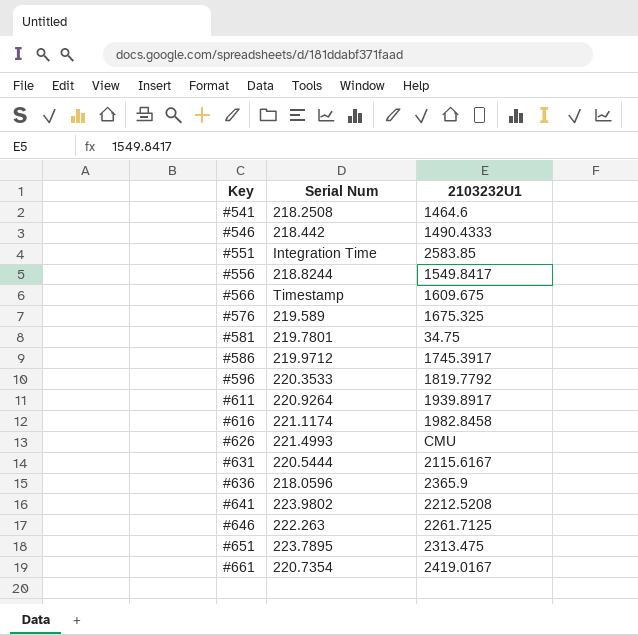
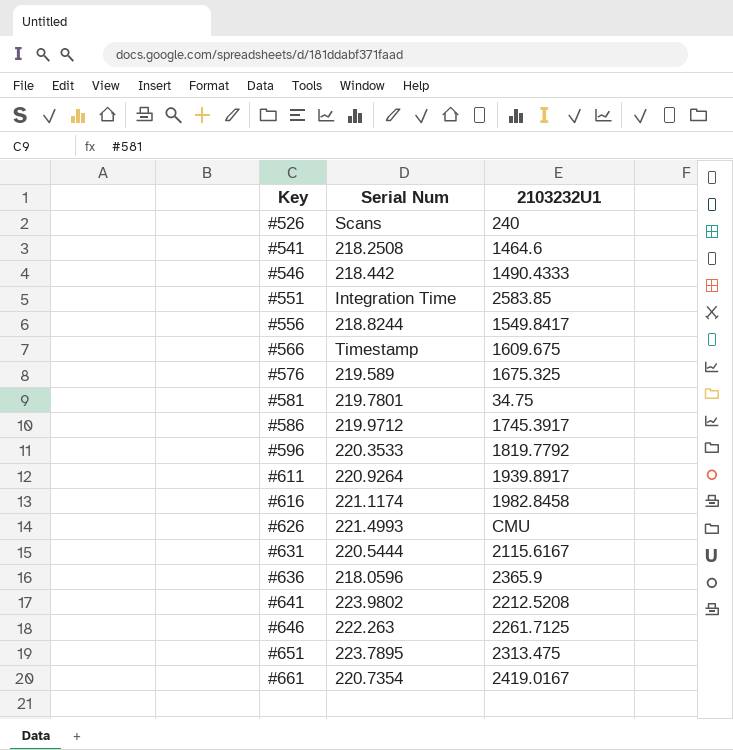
row #526: none -> Scans | 240

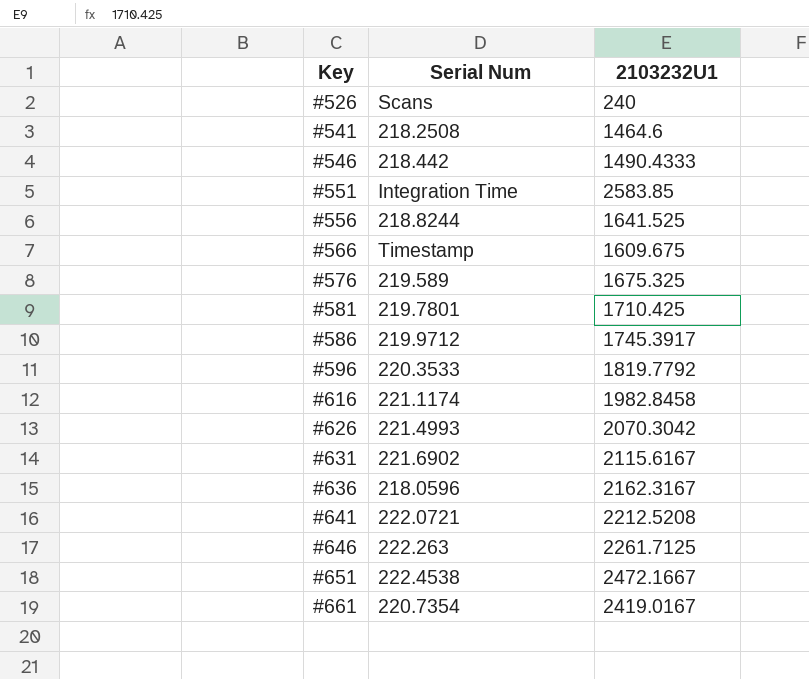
row #611: 220.9264 | 1939.8917 -> none
#556 | 2103232U1: 1549.8417 -> 1641.525
#581 | 2103232U1: 34.75 -> 1710.425
#626 | 2103232U1: CMU -> 2070.3042
#631 | Serial Num: 220.5444 -> 221.6902
#636 | 2103232U1: 2365.9 -> 2162.3167
#641 | Serial Num: 223.9802 -> 222.0721
#651 | Serial Num: 223.7895 -> 222.4538
#651 | 2103232U1: 2313.475 -> 2472.1667

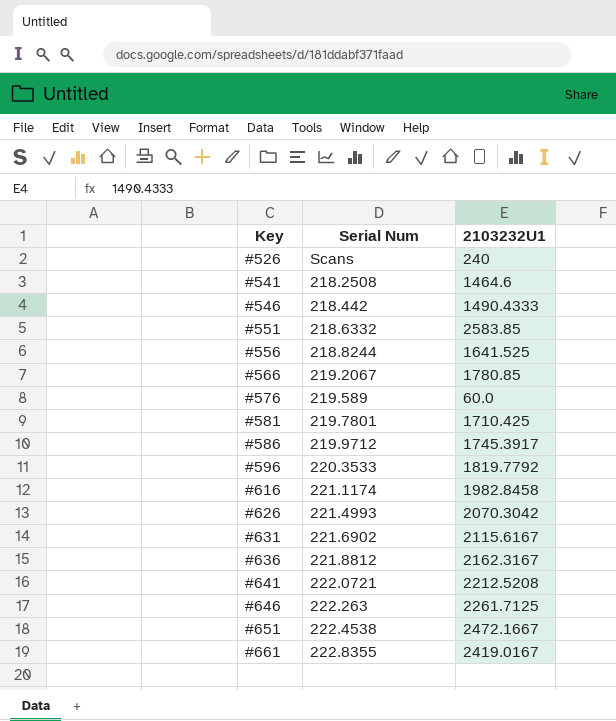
#551 | Serial Num: Integration Time -> 218.6332
#566 | Serial Num: Timestamp -> 219.2067
#566 | 2103232U1: 1609.675 -> 1780.85
#576 | 2103232U1: 1675.325 -> 60.0
#636 | Serial Num: 218.0596 -> 221.8812
#661 | Serial Num: 220.7354 -> 222.8355

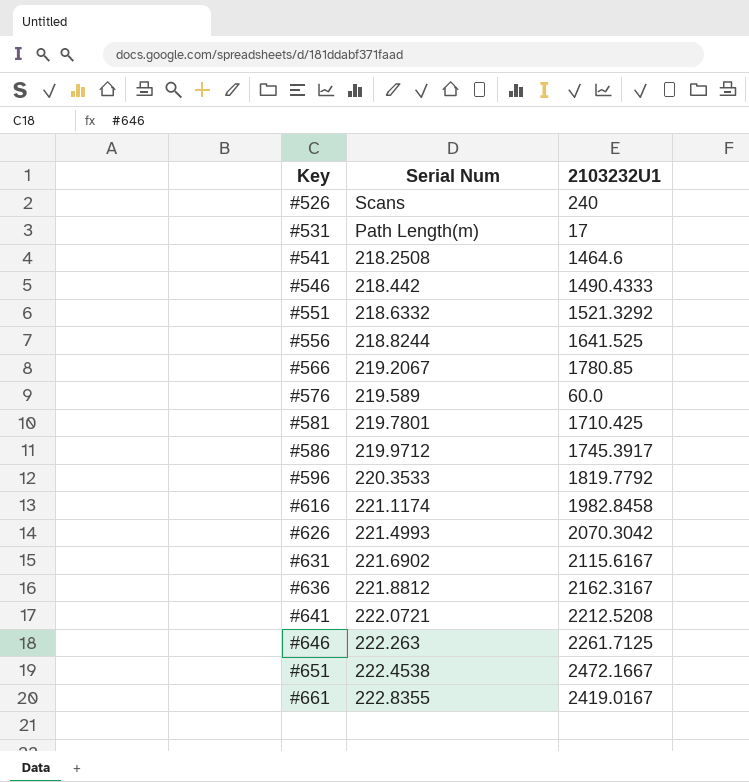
row #531: none -> Path Length(m) | 17
#551 | 2103232U1: 2583.85 -> 1521.3292

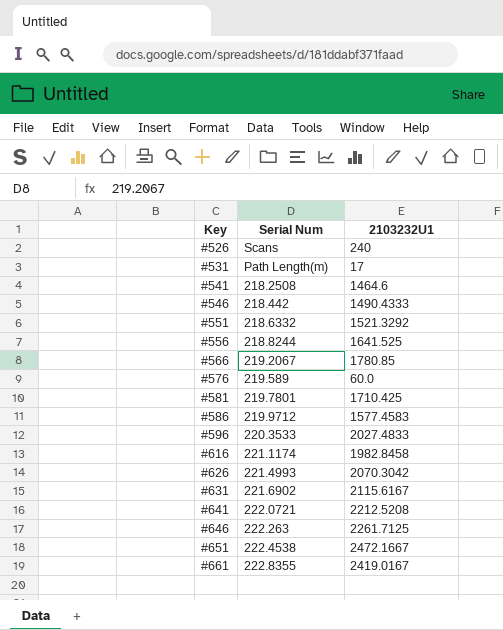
row #636: 221.8812 | 2162.3167 -> none
#586 | 2103232U1: 1745.3917 -> 1577.4583
#596 | 2103232U1: 1819.7792 -> 2027.4833

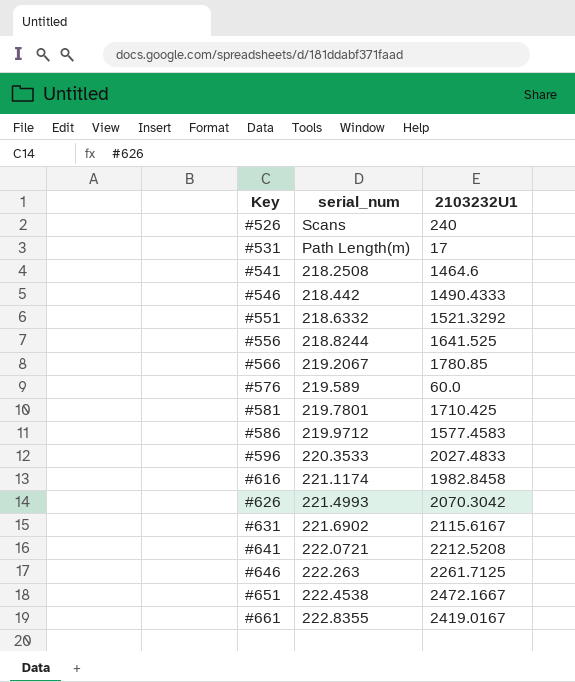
column name: Serial Num -> serial_num

